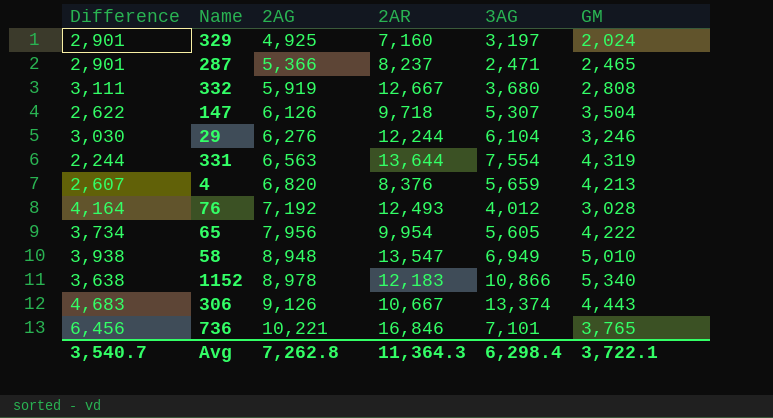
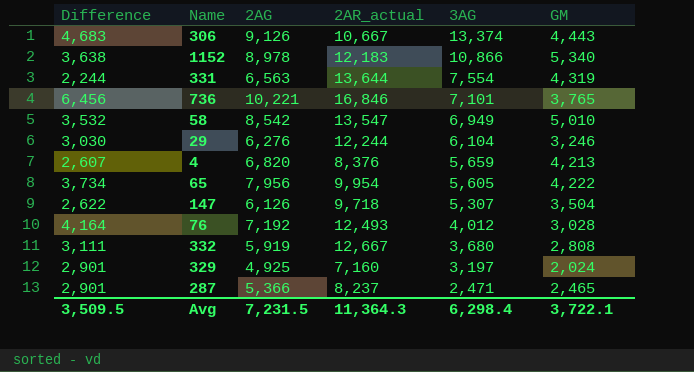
row order: 2AG ascending -> 3AG descending
column name: 2AR -> 2AR_actual
58 | Difference: 3,938 -> 3,532
58 | 2AG: 8,948 -> 8,542
Avg | Difference: 3,540.7 -> 3,509.5
Avg | 2AG: 7,262.8 -> 7,231.5

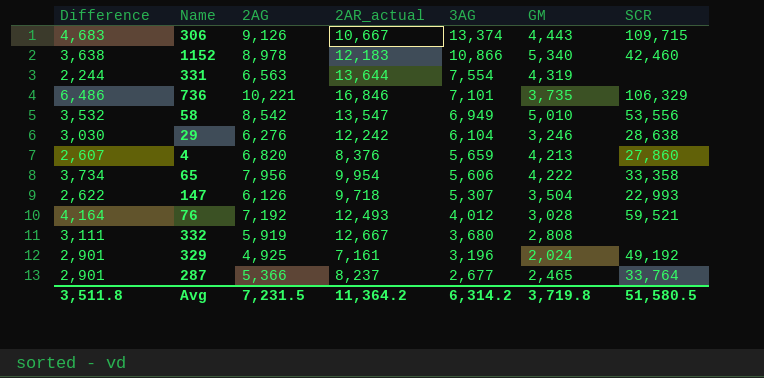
column SCR | position: none -> 7
736 | Difference: 6,456 -> 6,486
736 | GM: 3,765 -> 3,735
29 | 2AR_actual: 12,244 -> 12,242
65 | 3AG: 5,605 -> 5,606
329 | 2AR_actual: 7,160 -> 7,161
329 | 3AG: 3,197 -> 3,196
287 | 3AG: 2,471 -> 2,677
Avg | Difference: 3,509.5 -> 3,511.8
Avg | 2AR_actual: 11,364.3 -> 11,364.2
Avg | 3AG: 6,298.4 -> 6,314.2
Avg | GM: 3,722.1 -> 3,719.8

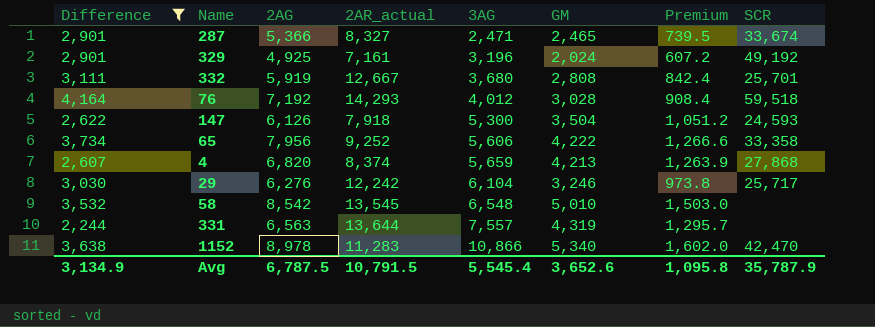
filter: none -> Difference <= 4,164
row order: 3AG descending -> 3AG ascending
column Premium | formula: none -> [GM] * 0.3
287 | 2AR_actual: 8,237 -> 8,327
287 | 3AG: 2,677 -> 2,471
287 | SCR: 33,764 -> 33,674
332 | SCR: none -> 25,701
76 | 2AR_actual: 12,493 -> 14,293
76 | SCR: 59,521 -> 59,518
147 | 2AR_actual: 9,718 -> 7,918
147 | 3AG: 5,307 -> 5,300
147 | SCR: 22,993 -> 24,593
65 | 2AR_actual: 9,954 -> 9,252
4 | 2AR_actual: 8,376 -> 8,374
4 | SCR: 27,860 -> 27,868
29 | SCR: 28,638 -> 25,717
58 | 2AR_actual: 13,547 -> 13,545
58 | 3AG: 6,949 -> 6,548
58 | SCR: 53,556 -> none
331 | 3AG: 7,554 -> 7,557
1152 | 2AR_actual: 12,183 -> 11,283
1152 | SCR: 42,460 -> 42,470
Avg | Difference: 3,511.8 -> 3,134.9
Avg | 2AG: 7,231.5 -> 6,787.5
Avg | 2AR_actual: 11,364.2 -> 10,791.5
Avg | 3AG: 6,314.2 -> 5,545.4
Avg | GM: 3,719.8 -> 3,652.6
Avg | SCR: 51,580.5 -> 35,787.9

